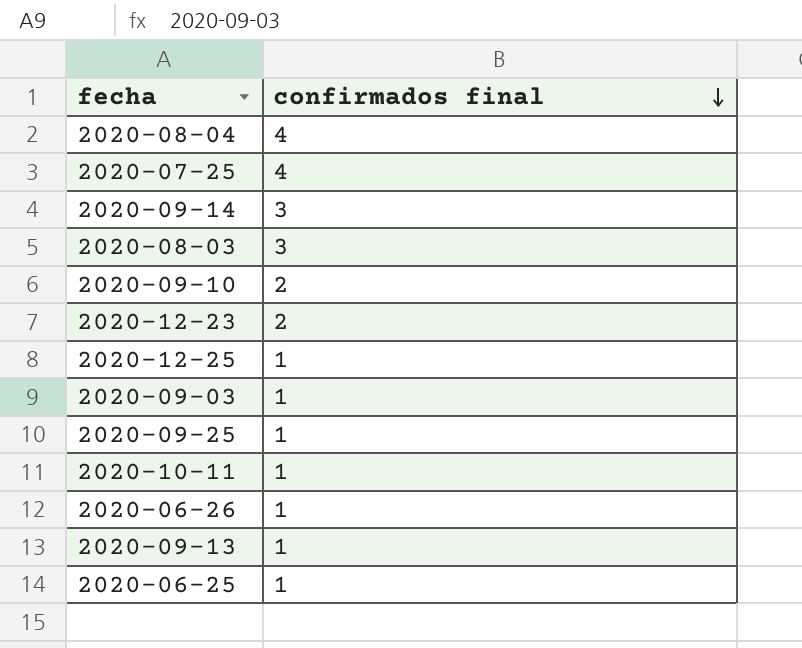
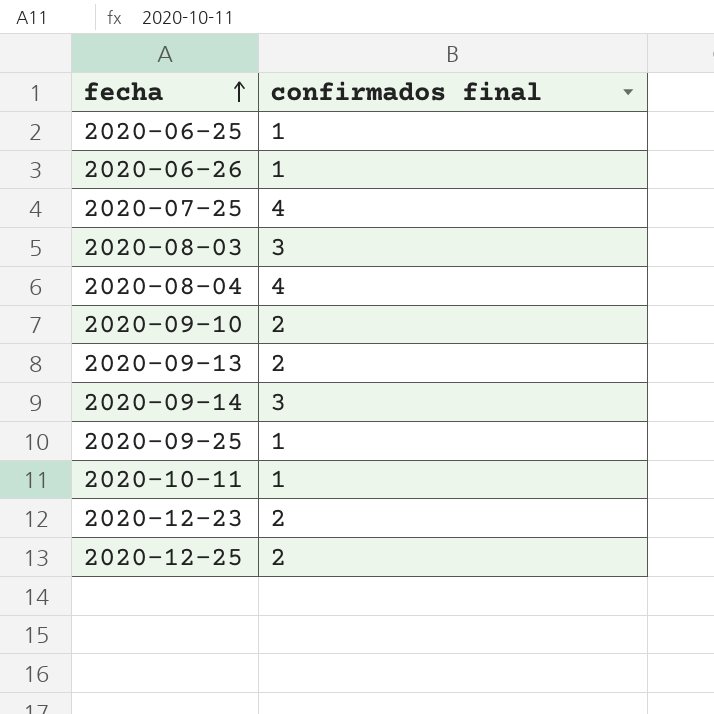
row order: confirmados final descending -> fecha ascending
row 2020-09-03: 1 -> none
2020-09-13 | confirmados final: 1 -> 2
2020-12-25 | confirmados final: 1 -> 2

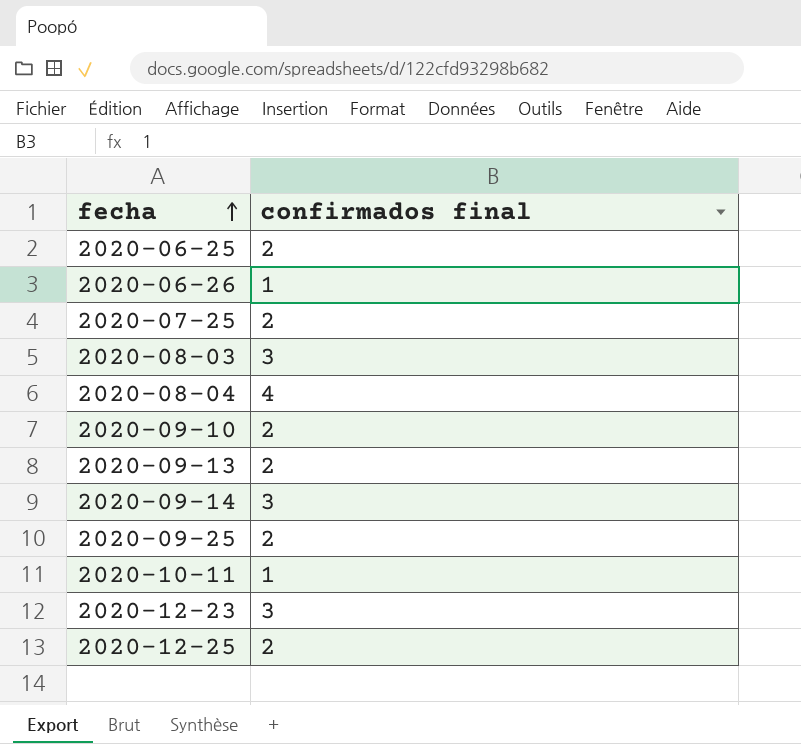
2020-06-25 | confirmados final: 1 -> 2
2020-07-25 | confirmados final: 4 -> 2
2020-09-25 | confirmados final: 1 -> 2
2020-12-23 | confirmados final: 2 -> 3

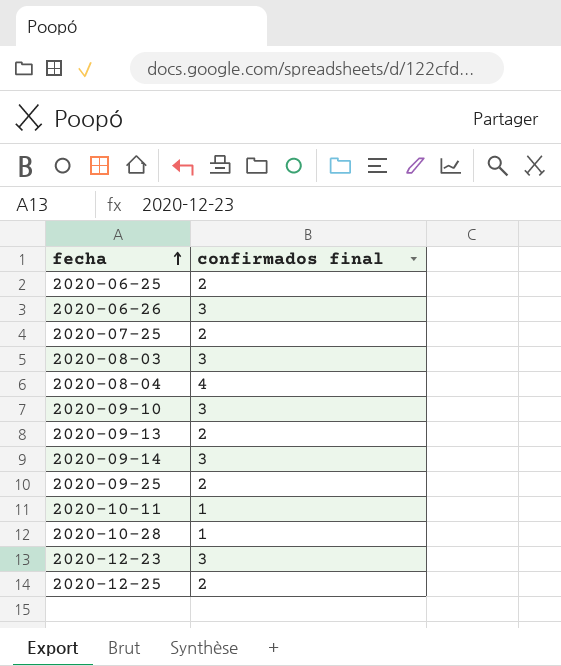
2020-06-26 | confirmados final: 1 -> 3
2020-09-10 | confirmados final: 2 -> 3
row 2020-10-28: none -> 1

